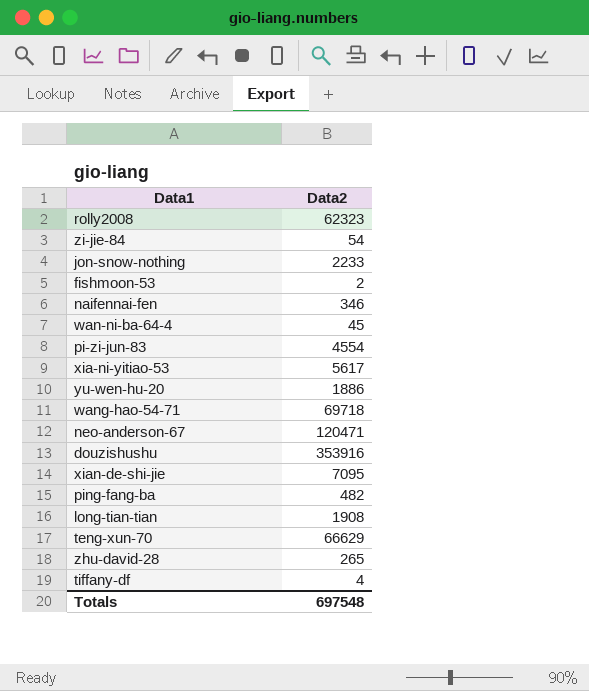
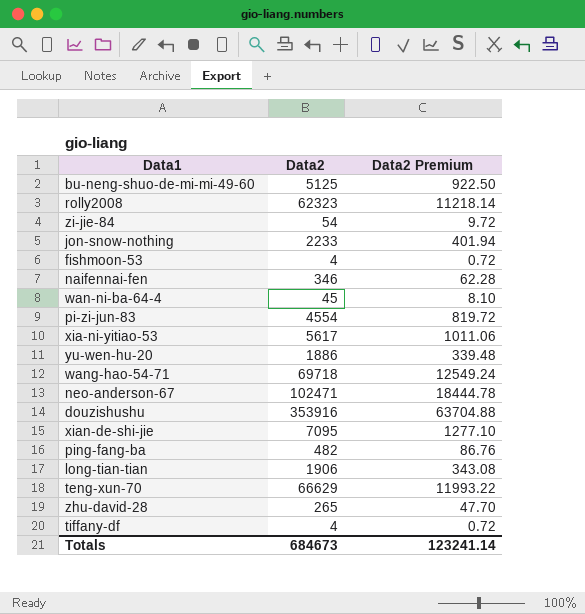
column Data2 Premium | formula: none -> [Data2] * 0.18
row bu-neng-shuo-de-mi-mi-49-60: none -> 5125 | 922.50
fishmoon-53 | Data2: 2 -> 4
neo-anderson-67 | Data2: 120471 -> 102471
long-tian-tian | Data2: 1908 -> 1906
Totals | Data2: 697548 -> 684673

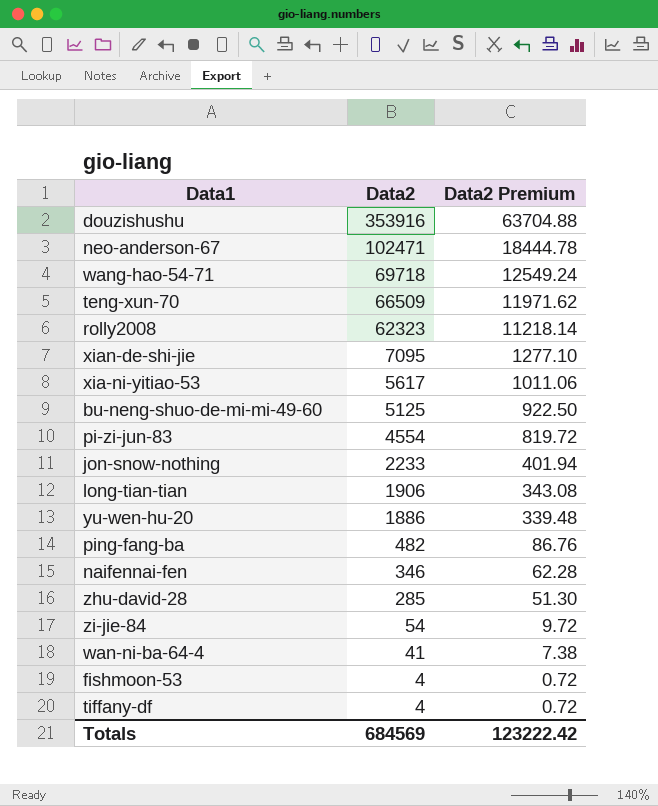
row order: none -> Data2 descending
teng-xun-70 | Data2: 66629 -> 66509
teng-xun-70 | Data2 Premium: 11993.22 -> 11971.62
zhu-david-28 | Data2: 265 -> 285
zhu-david-28 | Data2 Premium: 47.70 -> 51.30
wan-ni-ba-64-4 | Data2: 45 -> 41
wan-ni-ba-64-4 | Data2 Premium: 8.10 -> 7.38
Totals | Data2: 684673 -> 684569
Totals | Data2 Premium: 123241.14 -> 123222.42

